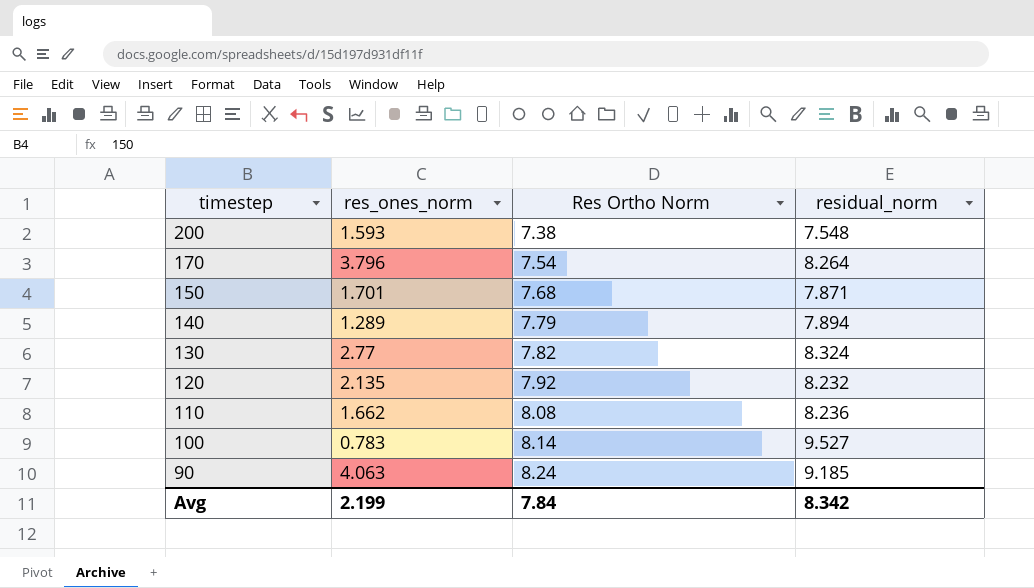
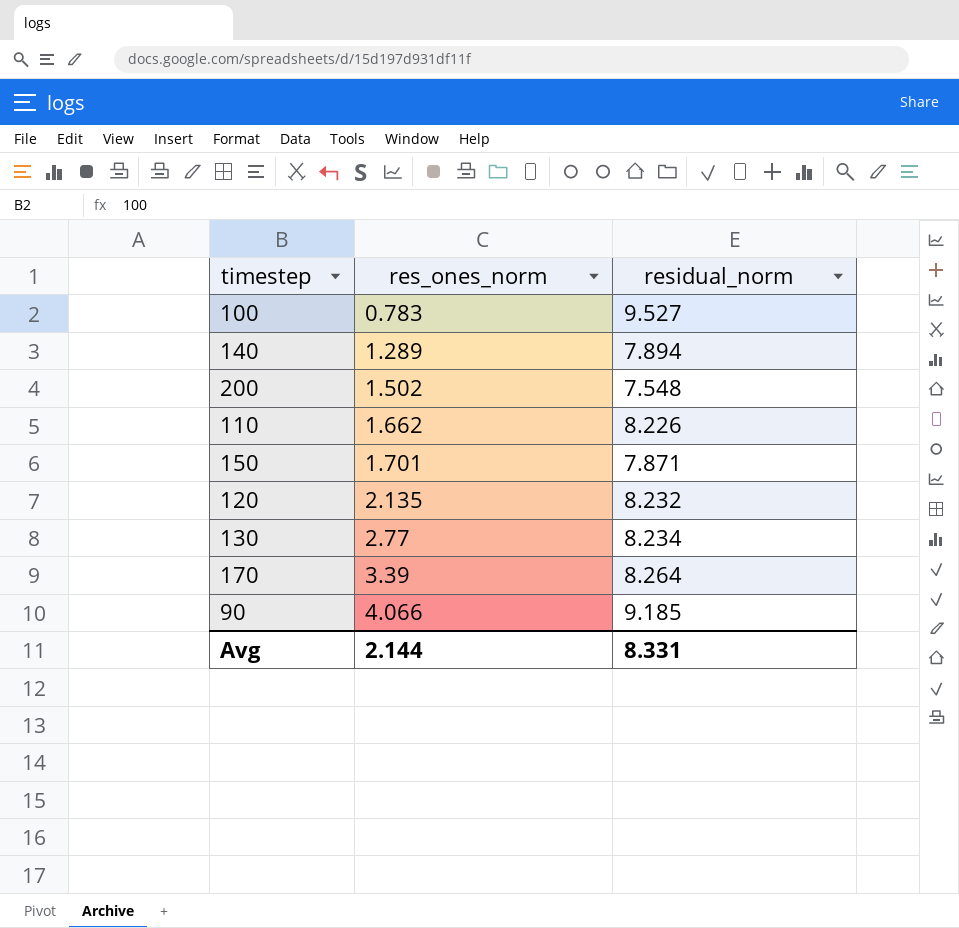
row order: timestep descending -> res_ones_norm ascending
column Res Ortho Norm | position: 3 -> none
200 | res_ones_norm: 1.593 -> 1.502
110 | residual_norm: 8.236 -> 8.226
130 | residual_norm: 8.324 -> 8.234
170 | res_ones_norm: 3.796 -> 3.39
90 | res_ones_norm: 4.063 -> 4.066
Avg | res_ones_norm: 2.199 -> 2.144
Avg | residual_norm: 8.342 -> 8.331

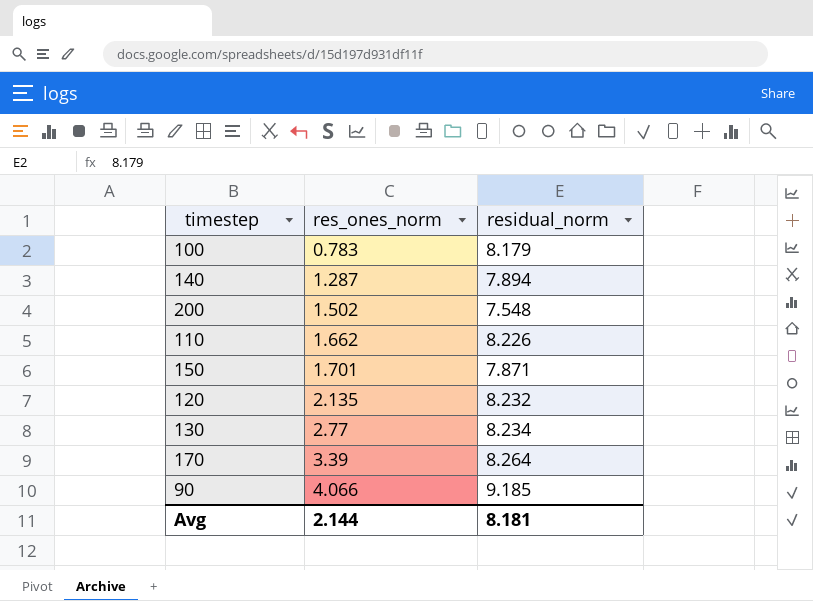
100 | residual_norm: 9.527 -> 8.179
140 | res_ones_norm: 1.289 -> 1.287
Avg | residual_norm: 8.331 -> 8.181

